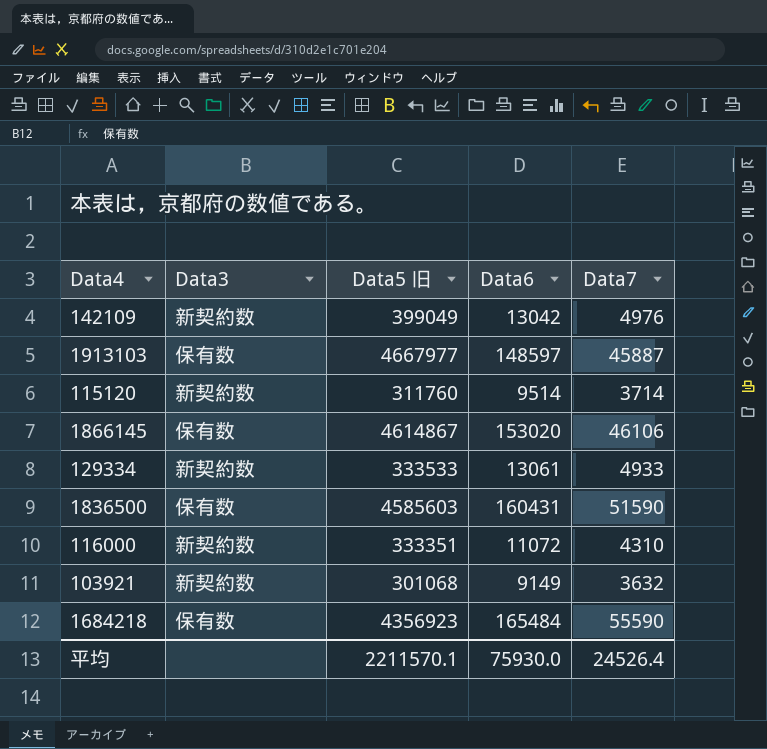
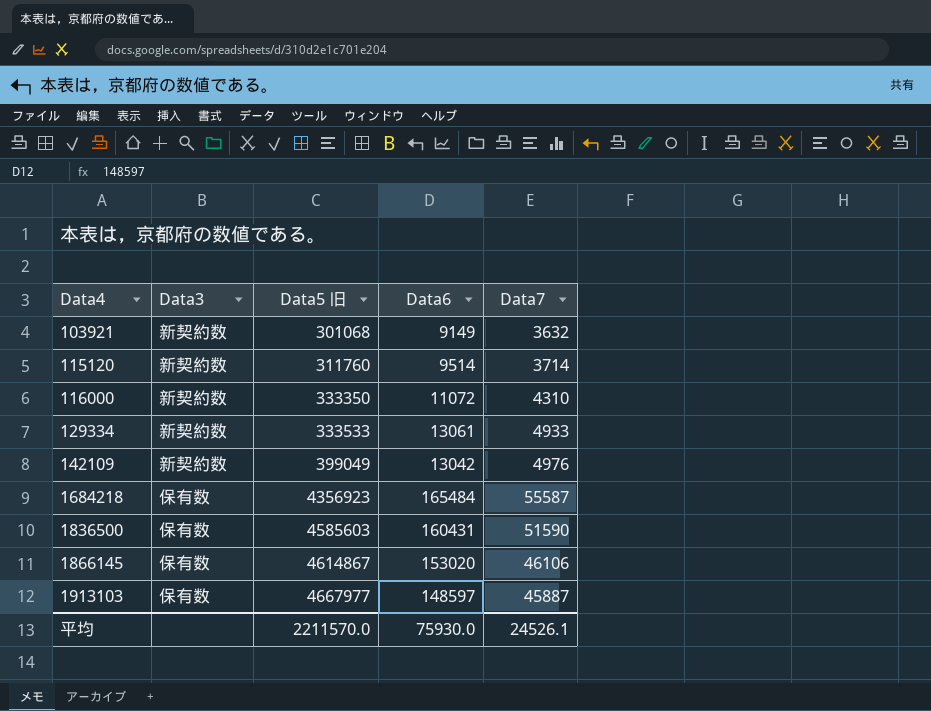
row order: none -> Data4 ascending
116000 | Data5 旧: 333351 -> 333350
1684218 | Data7: 55590 -> 55587
平均 | Data5 旧: 2211570.1 -> 2211570.0
平均 | Data7: 24526.4 -> 24526.1

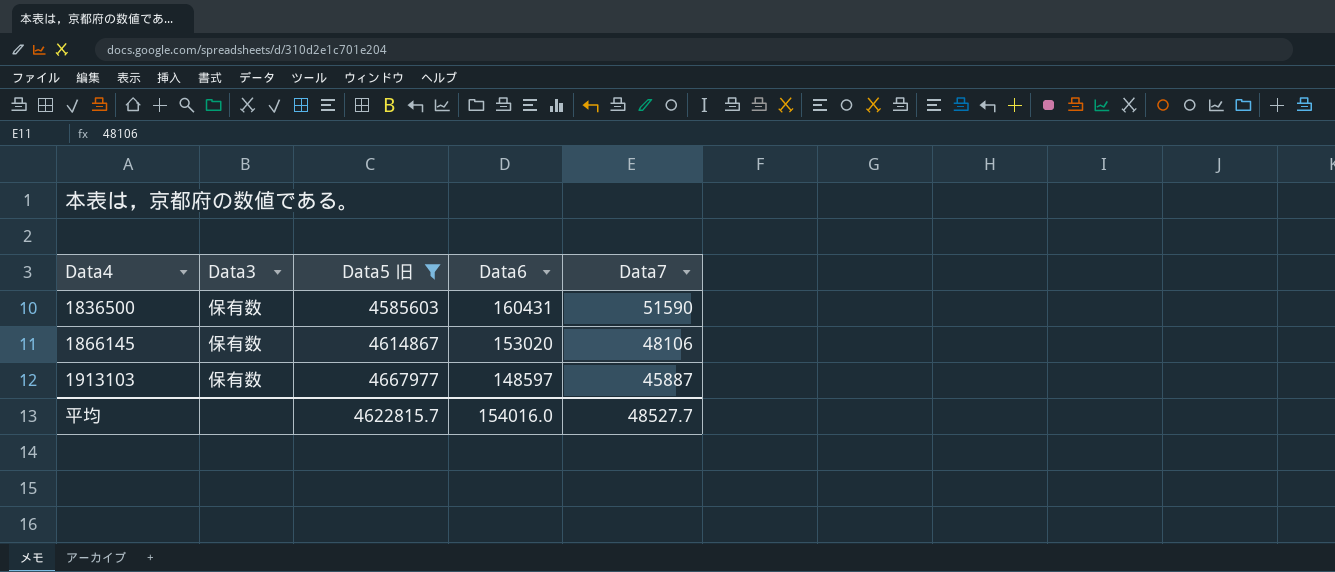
filter: none -> Data5 旧 >= 4585603
1866145 | Data7: 46106 -> 48106
平均 | Data5 旧: 2211570.0 -> 4622815.7
平均 | Data6: 75930.0 -> 154016.0
平均 | Data7: 24526.1 -> 48527.7

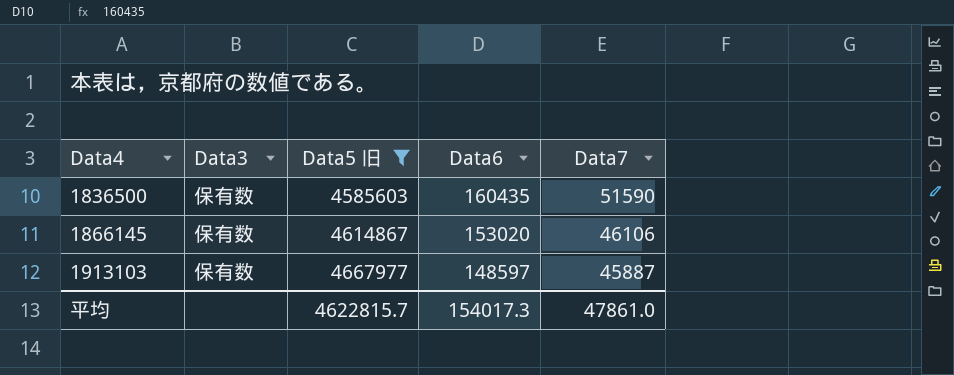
1836500 | Data6: 160431 -> 160435
1866145 | Data7: 48106 -> 46106
平均 | Data6: 154016.0 -> 154017.3
平均 | Data7: 48527.7 -> 47861.0

